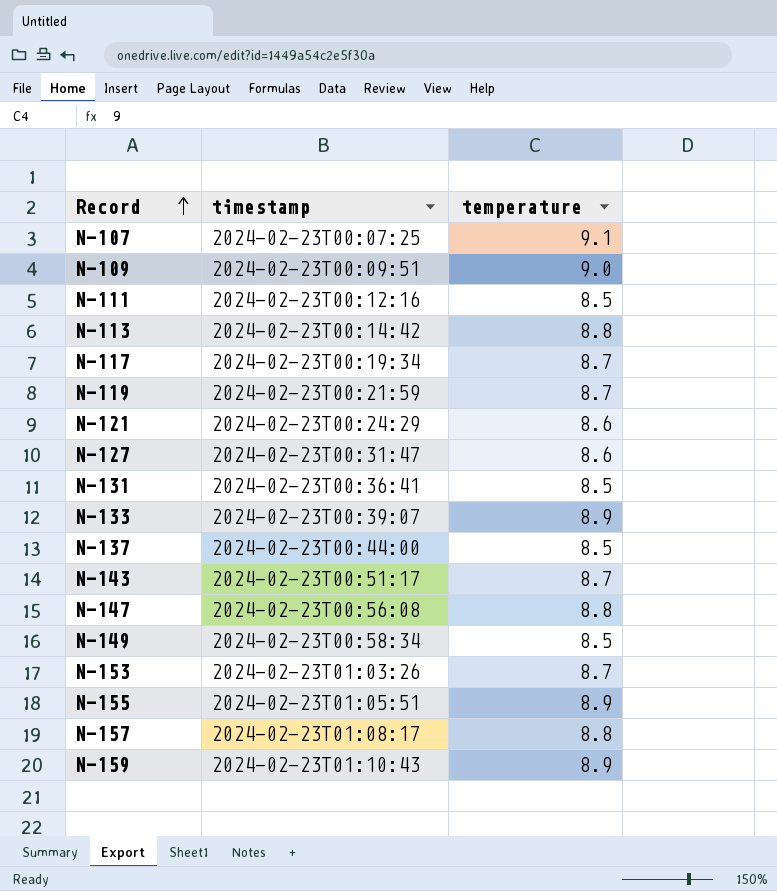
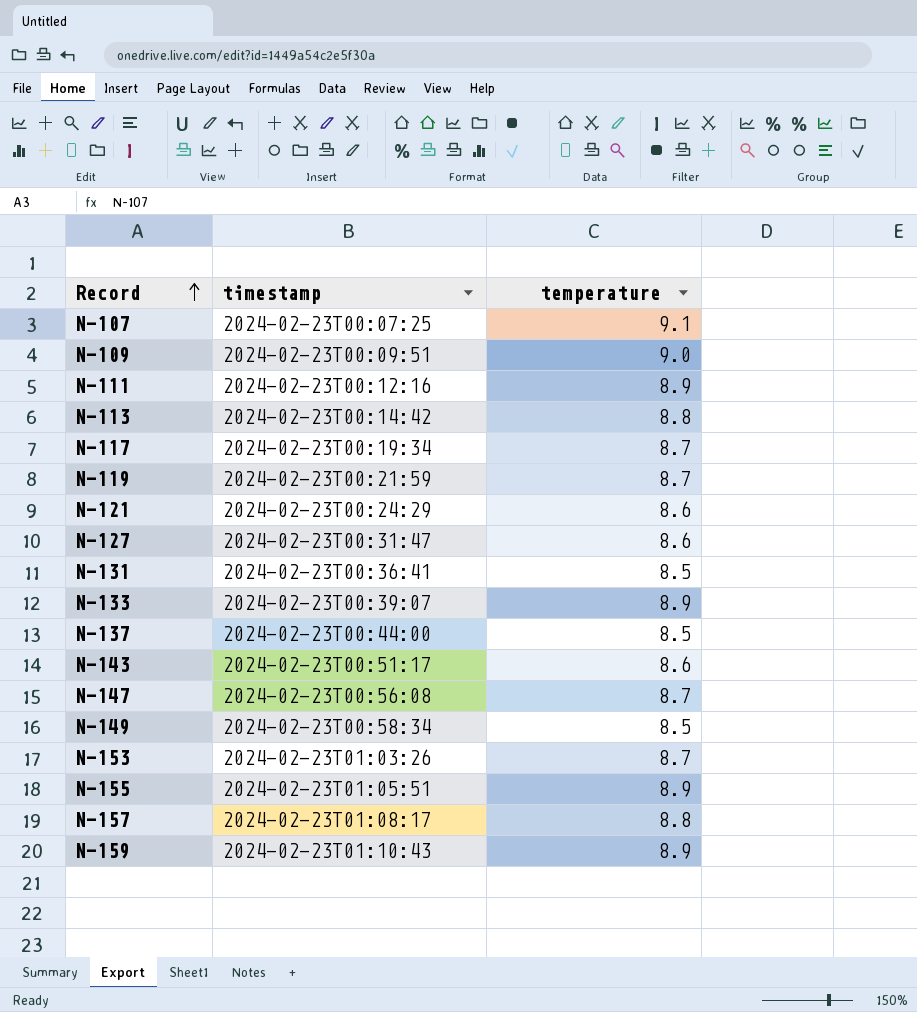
N-111 | temperature: 8.5 -> 8.9
N-143 | temperature: 8.7 -> 8.6
N-147 | temperature: 8.8 -> 8.7

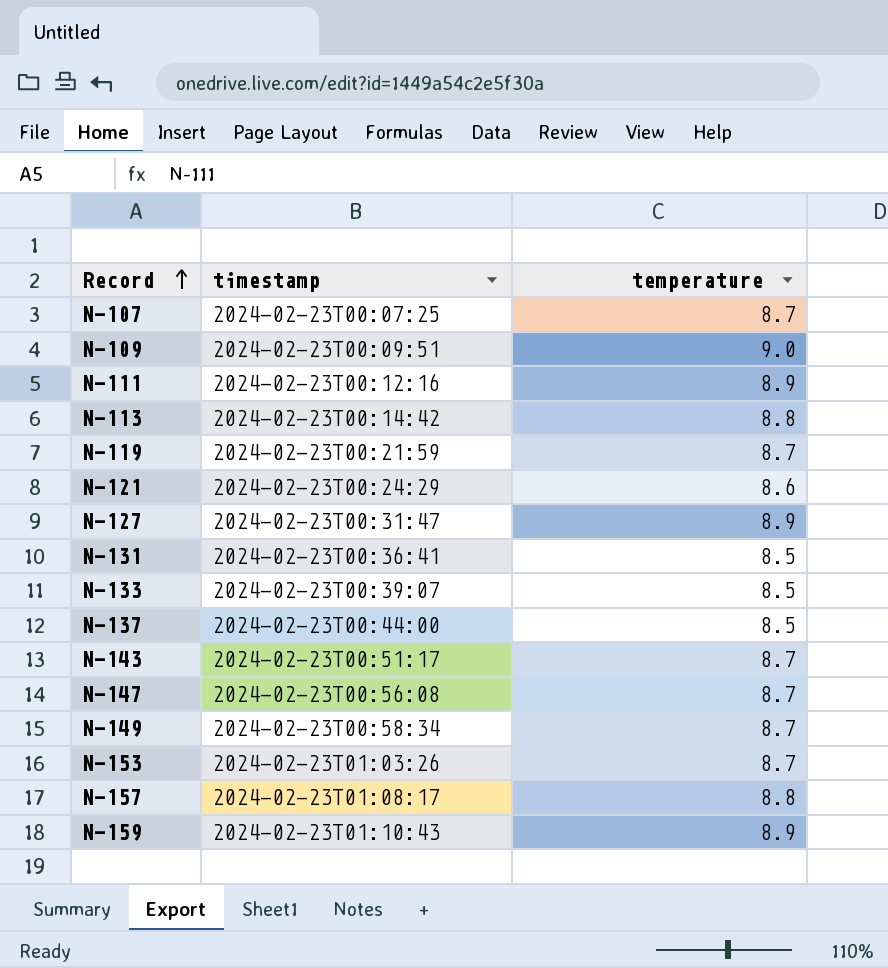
row N-117: 2024-02-23T00:19:34 | 8.7 -> none
row N-155: 2024-02-23T01:05:51 | 8.9 -> none
N-107 | temperature: 9.1 -> 8.7
N-127 | temperature: 8.6 -> 8.9
N-133 | temperature: 8.9 -> 8.5
N-143 | temperature: 8.6 -> 8.7
N-149 | temperature: 8.5 -> 8.7

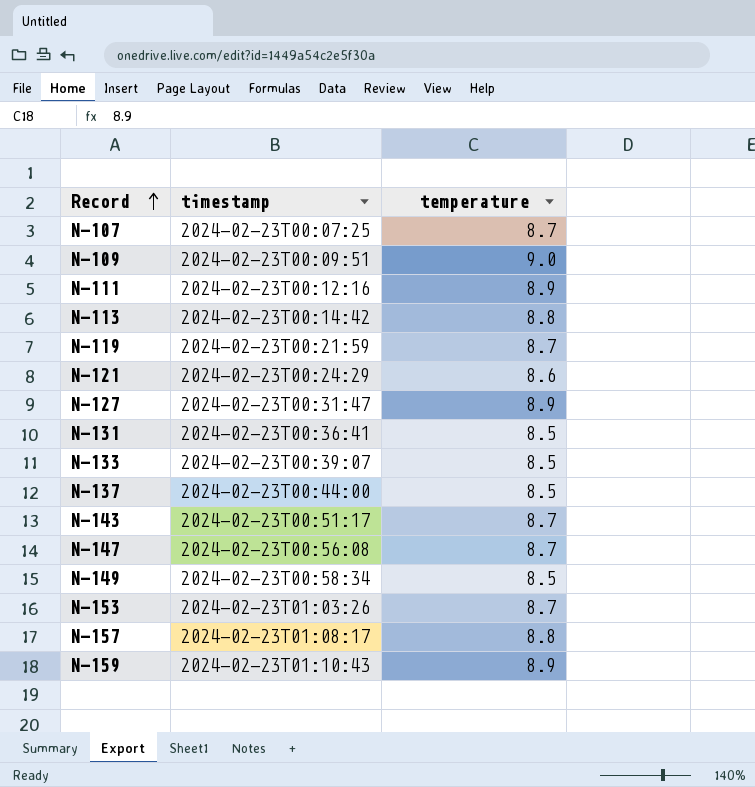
N-149 | temperature: 8.7 -> 8.5

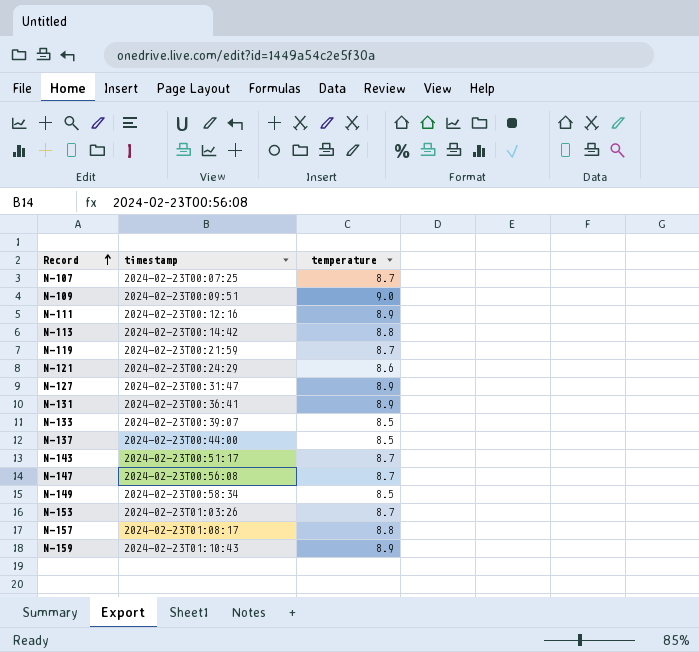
N-131 | temperature: 8.5 -> 8.9

